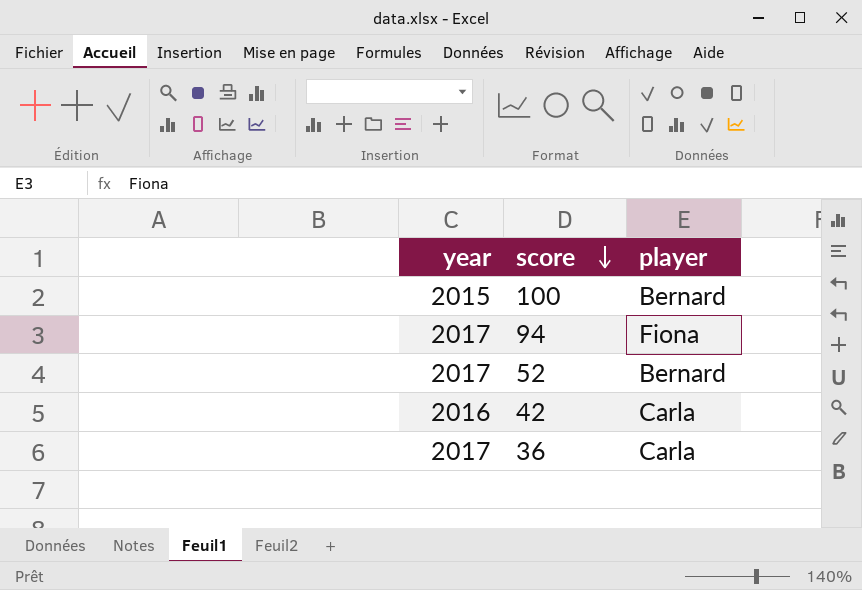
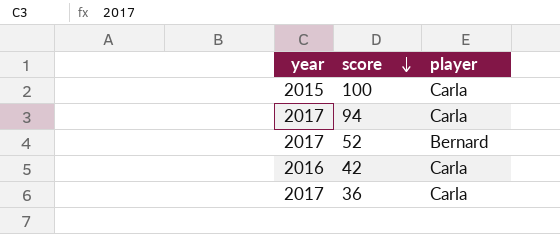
100 | player: Bernard -> Carla
94 | player: Fiona -> Carla

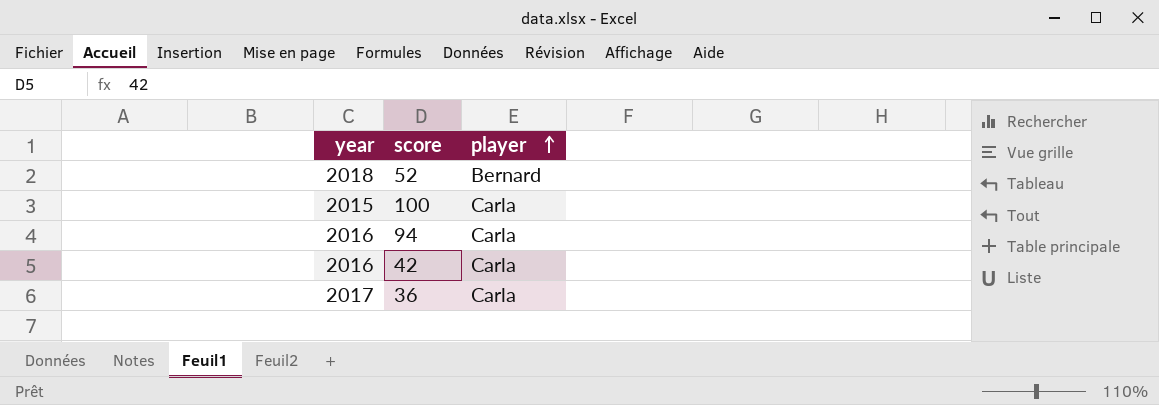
row order: score descending -> player ascending
52 | year: 2017 -> 2018
94 | year: 2017 -> 2016

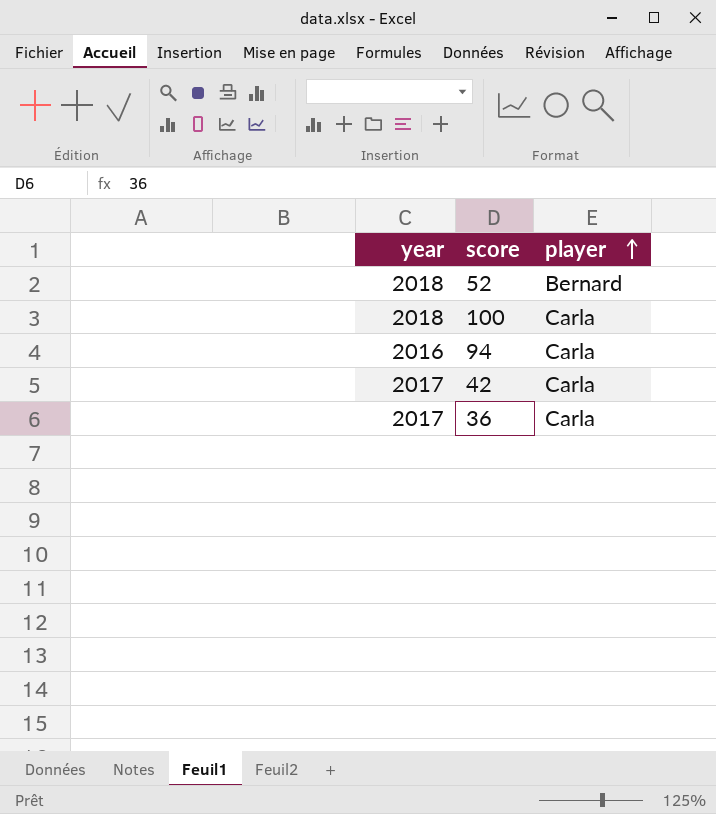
100 | year: 2015 -> 2018
42 | year: 2016 -> 2017

